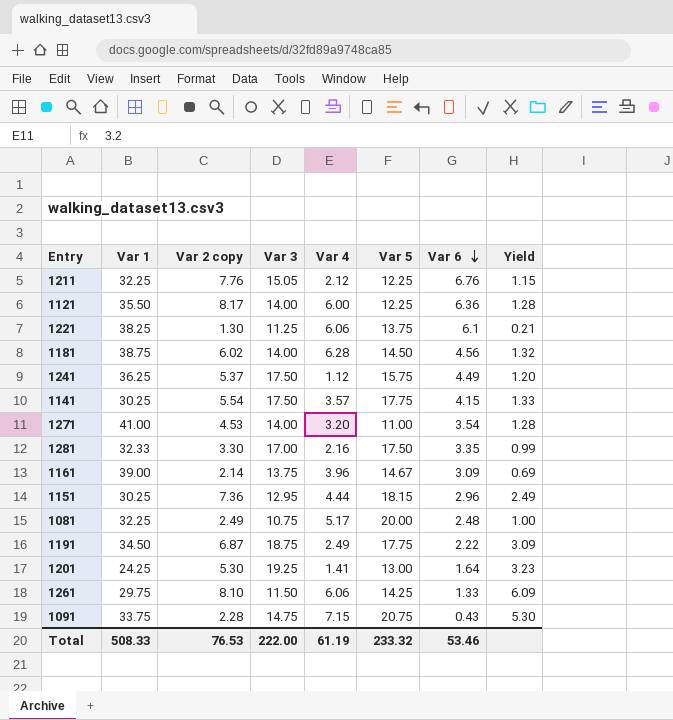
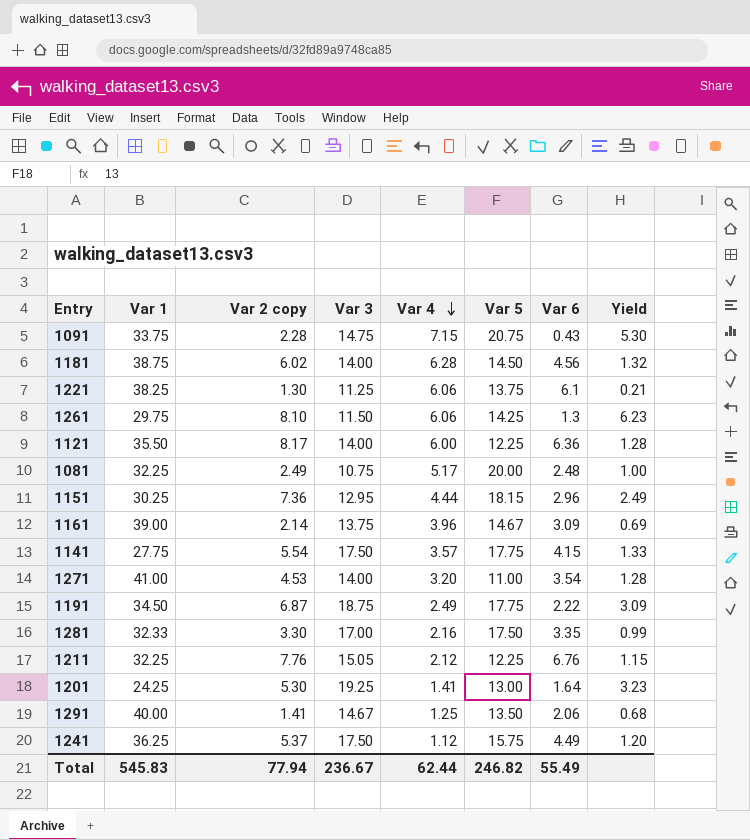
row order: Var 6 descending -> Var 4 descending
1261 | Var 6: 1.33 -> 1.3
1261 | Yield: 6.09 -> 6.23
1141 | Var 1: 30.25 -> 27.75
row 1291: none -> 40.00 | 1.41 | 14.67 | 1.25 | 13.50 | 2.06 | 0.68
Total | Var 1: 508.33 -> 545.83
Total | Var 2 copy: 76.53 -> 77.94
Total | Var 3: 222.00 -> 236.67
Total | Var 4: 61.19 -> 62.44
Total | Var 5: 233.32 -> 246.82
Total | Var 6: 53.46 -> 55.49

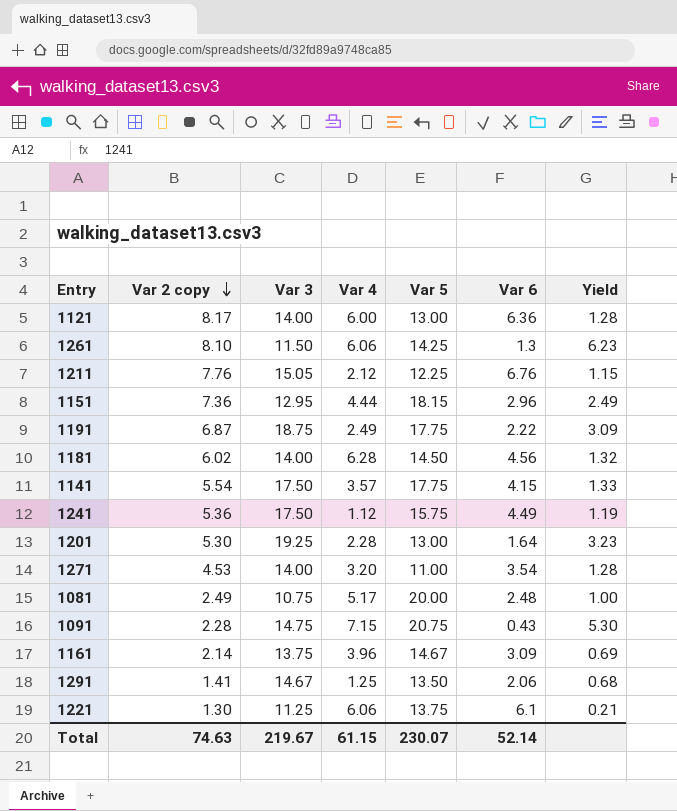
row order: Var 4 descending -> Var 2 copy descending
column Var 1 | position: 2 -> none
row 1281: 32.33 | 3.30 | 17.00 | 2.16 | 17.50 | 3.35 | 0.99 -> none
1121 | Var 5: 12.25 -> 13.00
1241 | Var 2 copy: 5.37 -> 5.36
1241 | Yield: 1.20 -> 1.19
1201 | Var 4: 1.41 -> 2.28
Total | Var 2 copy: 77.94 -> 74.63
Total | Var 3: 236.67 -> 219.67
Total | Var 4: 62.44 -> 61.15
Total | Var 5: 246.82 -> 230.07
Total | Var 6: 55.49 -> 52.14

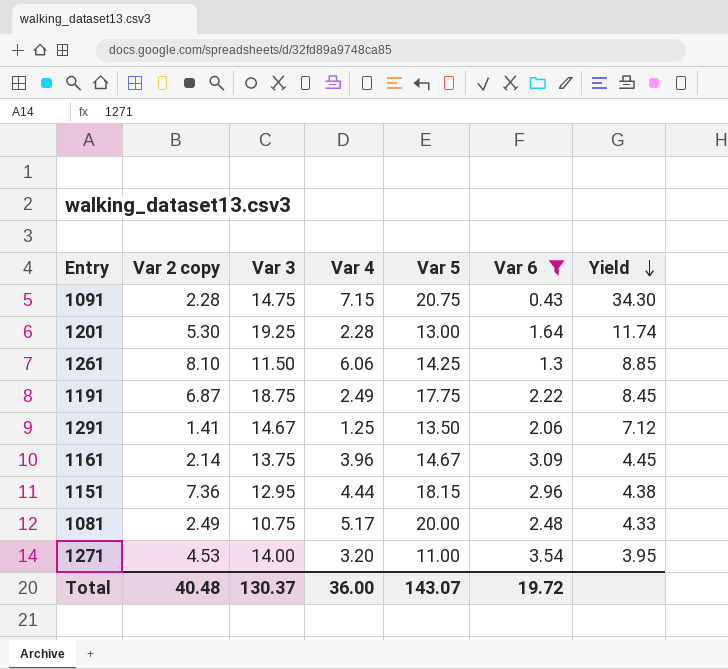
filter: none -> Var 6 <= 3.54
row order: Var 2 copy descending -> Yield descending
column Yield | formula: [Var 2 copy] / [Var 6] -> [Var 3] / [Var 6]
Total | Var 2 copy: 74.63 -> 40.48
Total | Var 3: 219.67 -> 130.37
Total | Var 4: 61.15 -> 36.00
Total | Var 5: 230.07 -> 143.07
Total | Var 6: 52.14 -> 19.72

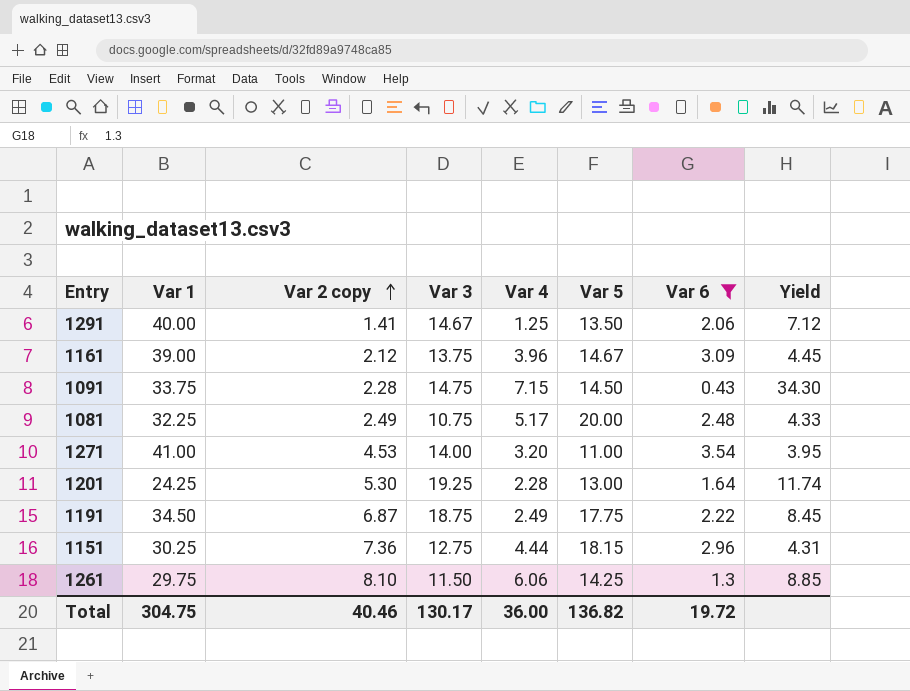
row order: Yield descending -> Var 2 copy ascending
column Var 1 | position: none -> 2
1161 | Var 2 copy: 2.14 -> 2.12
1091 | Var 5: 20.75 -> 14.50
1151 | Var 3: 12.95 -> 12.75
1151 | Yield: 4.38 -> 4.31
Total | Var 2 copy: 40.48 -> 40.46
Total | Var 3: 130.37 -> 130.17
Total | Var 5: 143.07 -> 136.82

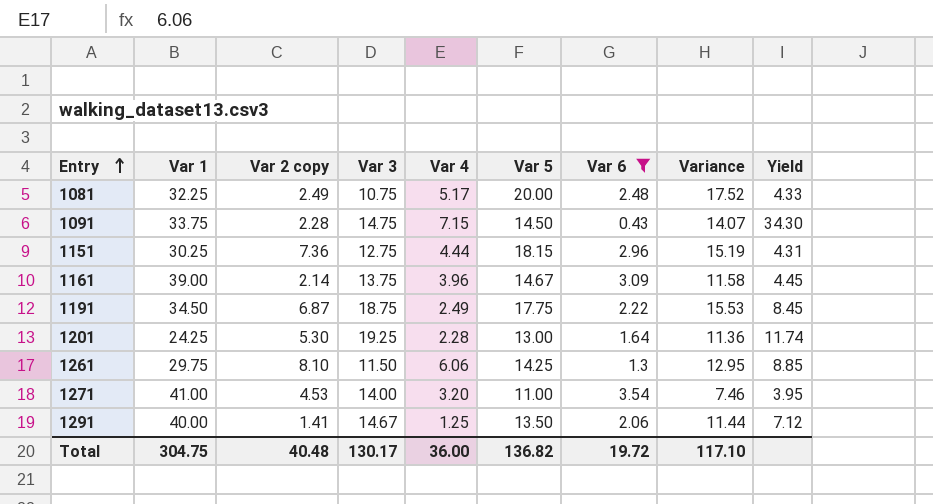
row order: Var 2 copy ascending -> Entry ascending
column Variance | formula: none -> [Var 5] - [Var 6]
1161 | Var 2 copy: 2.12 -> 2.14
Total | Var 2 copy: 40.46 -> 40.48

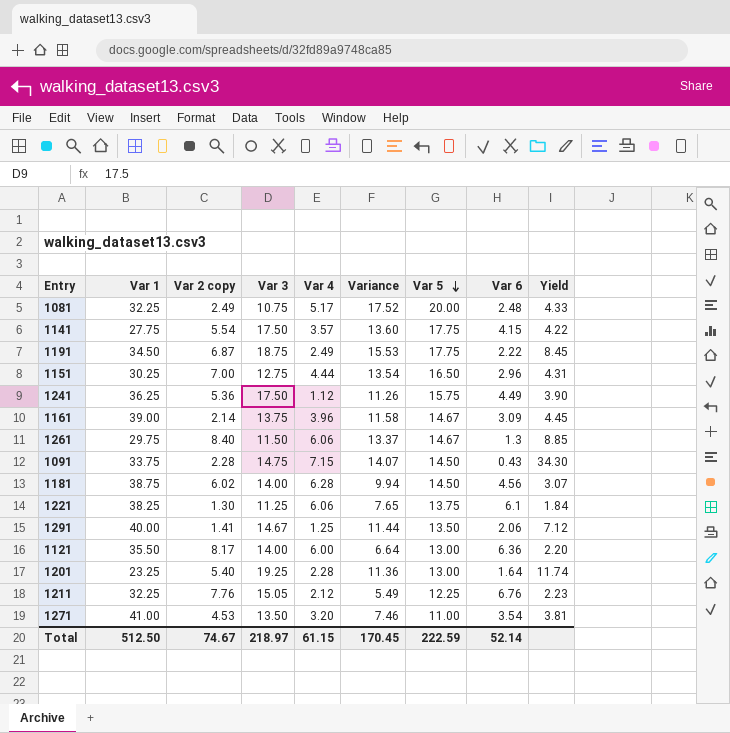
filter: Var 6 <= 3.54 -> none
row order: Entry ascending -> Var 5 descending
column Variance | position: 8 -> 6
1151 | Var 2 copy: 7.36 -> 7.00
1151 | Variance: 15.19 -> 13.54
1151 | Var 5: 18.15 -> 16.50
1261 | Var 2 copy: 8.10 -> 8.40
1261 | Variance: 12.95 -> 13.37
1261 | Var 5: 14.25 -> 14.67
1201 | Var 1: 24.25 -> 23.25
1201 | Var 2 copy: 5.30 -> 5.40
1271 | Var 3: 14.00 -> 13.50
1271 | Yield: 3.95 -> 3.81
Total | Var 1: 304.75 -> 512.50
Total | Var 2 copy: 40.48 -> 74.67
Total | Var 3: 130.17 -> 218.97
Total | Var 4: 36.00 -> 61.15
Total | Variance: 117.10 -> 170.45
Total | Var 5: 136.82 -> 222.59
Total | Var 6: 19.72 -> 52.14

